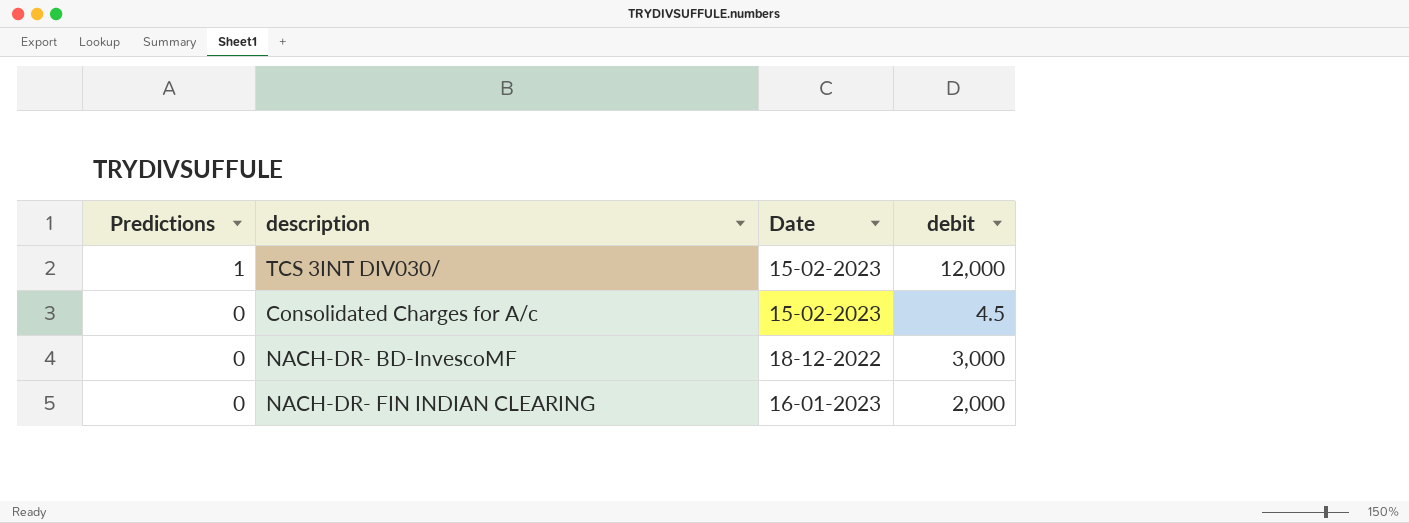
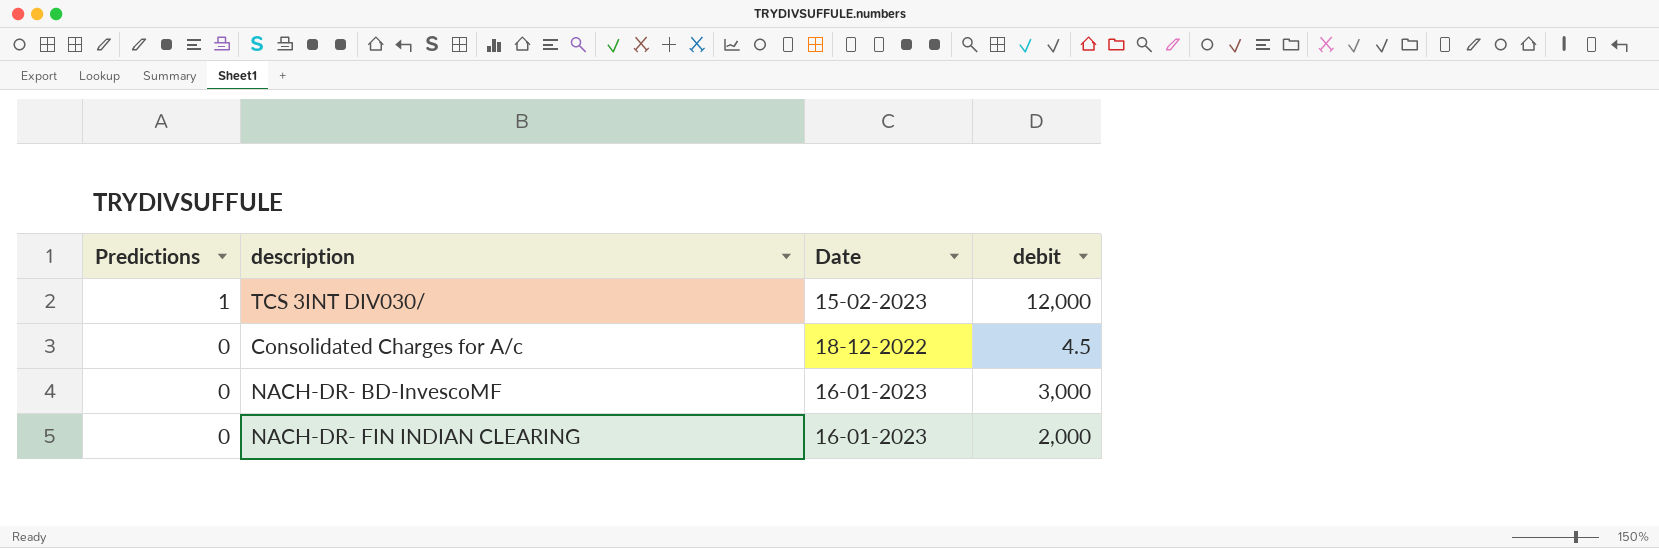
Consolidated Charges for A/c | Date: 15-02-2023 -> 18-12-2022
NACH-DR- BD-InvescoMF | Date: 18-12-2022 -> 16-01-2023

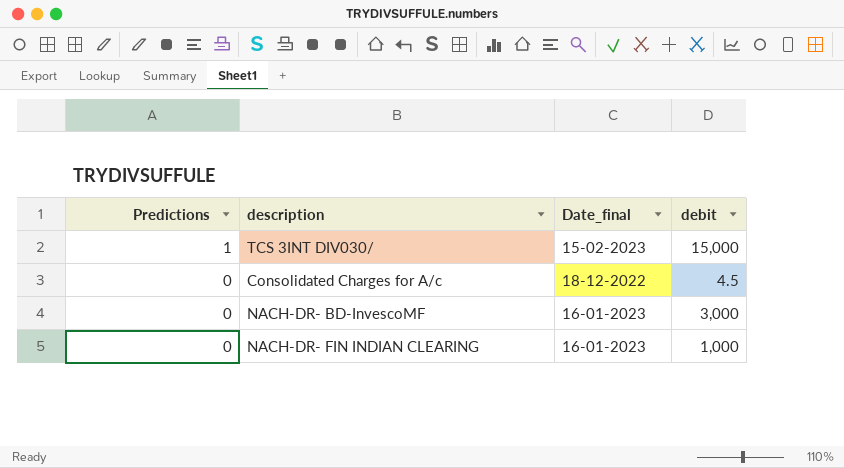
column name: Date -> Date_final
TCS 3INT DIV030/ | debit: 12,000 -> 15,000
NACH-DR- FIN INDIAN CLEARING | debit: 2,000 -> 1,000

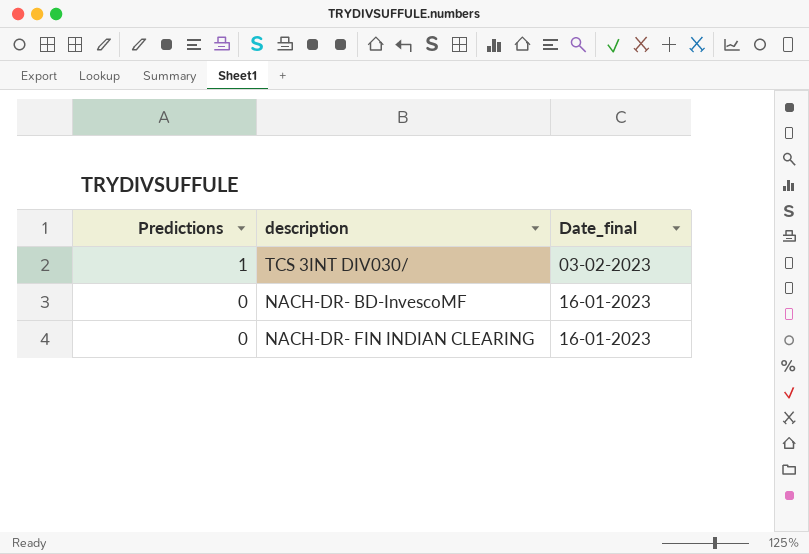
column debit | position: 4 -> none
row Consolidated Charges for A/c: 0 | 18-12-2022 | 4.5 -> none
TCS 3INT DIV030/ | Date_final: 15-02-2023 -> 03-02-2023

